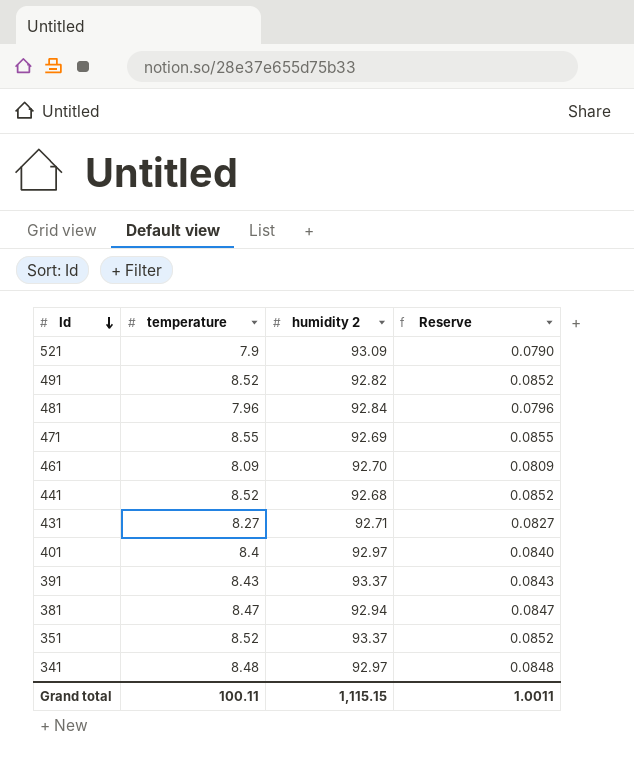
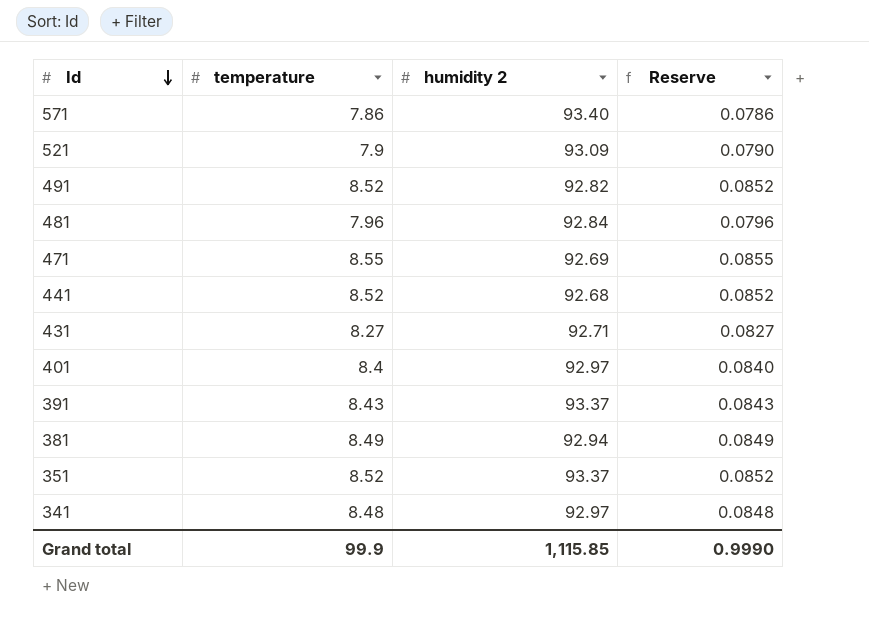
row 461: 8.09 | 92.70 | 0.0809 -> none
row 571: none -> 7.86 | 93.40 | 0.0786
381 | temperature: 8.47 -> 8.49
381 | Reserve: 0.0847 -> 0.0849
Grand total | temperature: 100.11 -> 99.9
Grand total | humidity 2: 1,115.15 -> 1,115.85
Grand total | Reserve: 1.0011 -> 0.9990

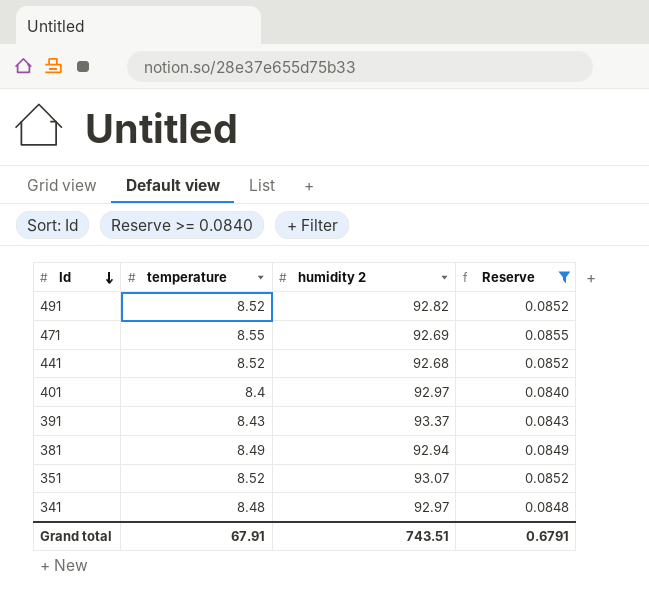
filter: none -> Reserve >= 0.0840
351 | humidity 2: 93.37 -> 93.07
Grand total | temperature: 99.9 -> 67.91
Grand total | humidity 2: 1,115.85 -> 743.51
Grand total | Reserve: 0.9990 -> 0.6791

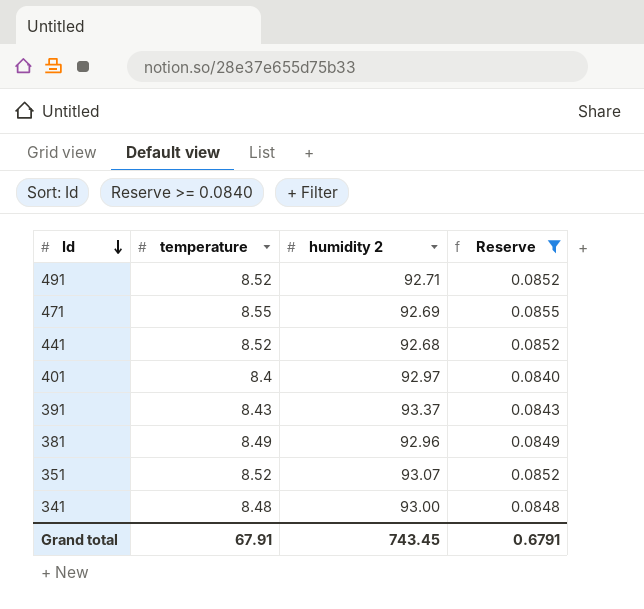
491 | humidity 2: 92.82 -> 92.71
381 | humidity 2: 92.94 -> 92.96
341 | humidity 2: 92.97 -> 93.00
Grand total | humidity 2: 743.51 -> 743.45

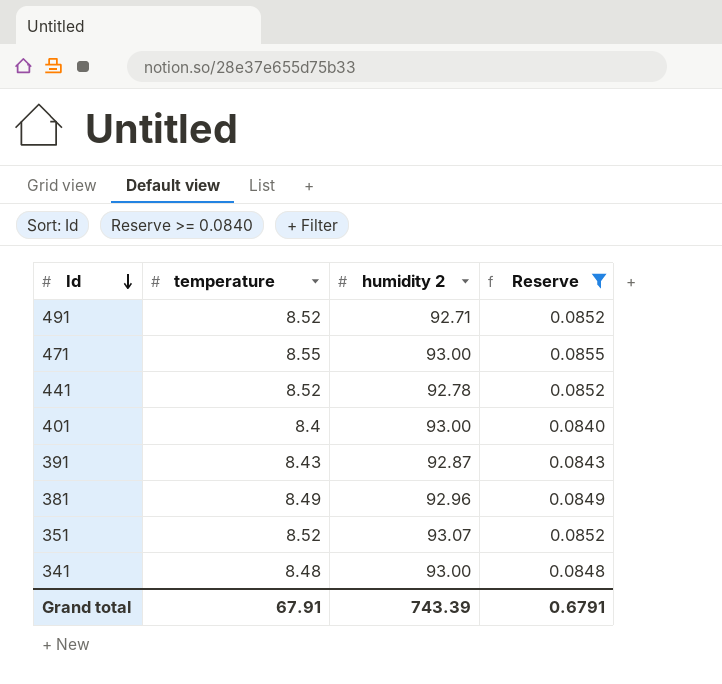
471 | humidity 2: 92.69 -> 93.00
441 | humidity 2: 92.68 -> 92.78
401 | humidity 2: 92.97 -> 93.00
391 | humidity 2: 93.37 -> 92.87
Grand total | humidity 2: 743.45 -> 743.39

